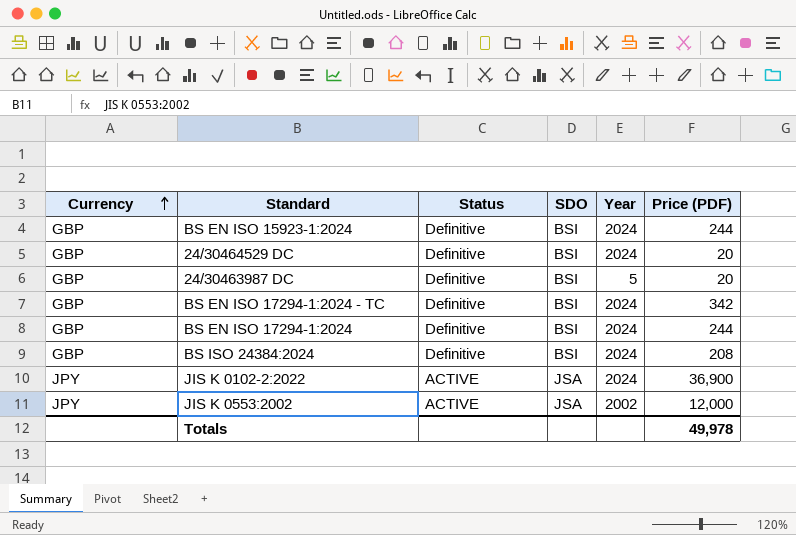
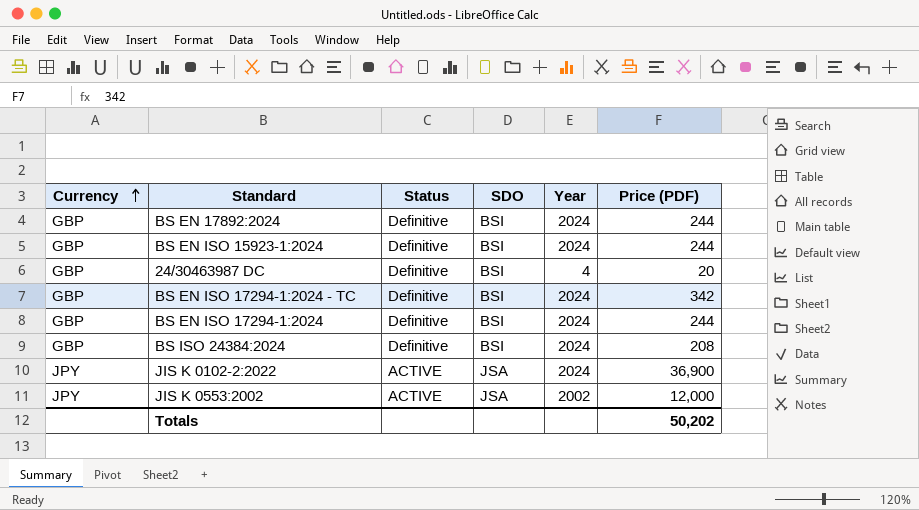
row 24/30464529 DC: GBP | Definitive | BSI | 2024 | 20 -> none
row BS EN 17892:2024: none -> GBP | Definitive | BSI | 2024 | 244
24/30463987 DC | Year: 5 -> 4
Totals | Price (PDF): 49,978 -> 50,202

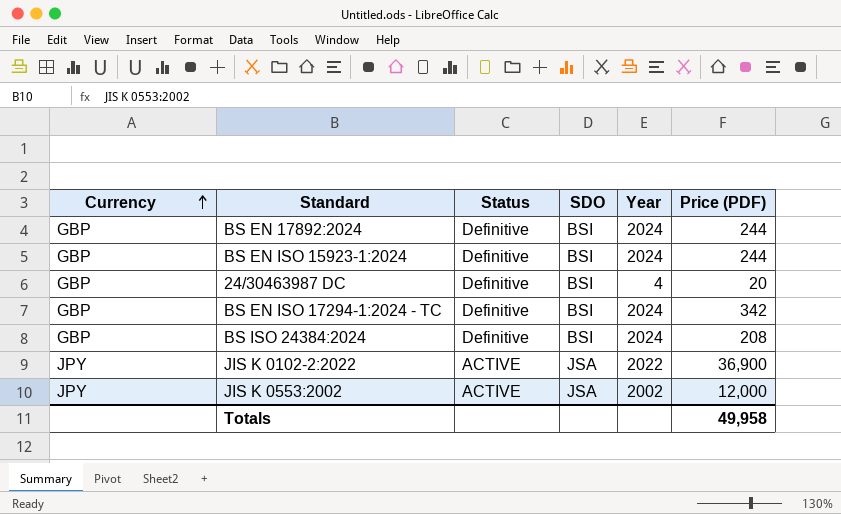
row BS EN ISO 17294-1:2024: GBP | Definitive | BSI | 2024 | 244 -> none
JIS K 0102-2:2022 | Year: 2024 -> 2022
Totals | Price (PDF): 50,202 -> 49,958

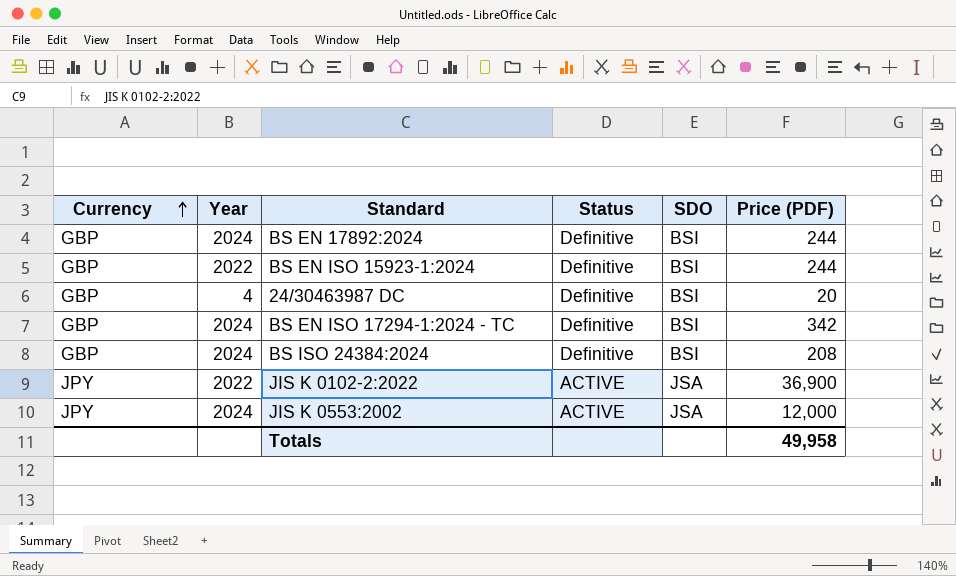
column Year | position: 5 -> 2
BS EN ISO 15923-1:2024 | Year: 2024 -> 2022
JIS K 0553:2002 | Year: 2002 -> 2024

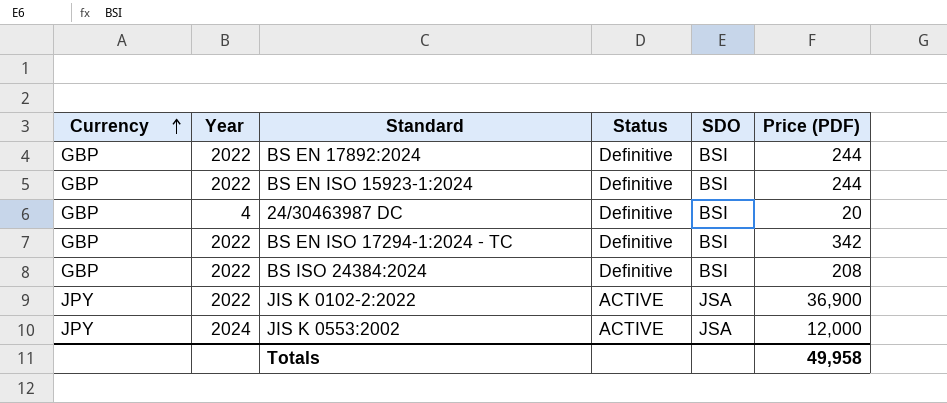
BS EN 17892:2024 | Year: 2024 -> 2022
BS EN ISO 17294-1:2024 - TC | Year: 2024 -> 2022
BS ISO 24384:2024 | Year: 2024 -> 2022

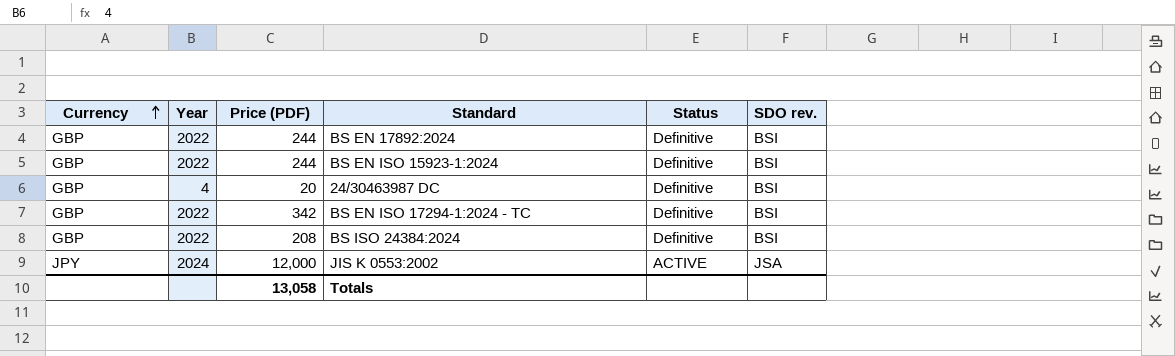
column Price (PDF) | position: 6 -> 3
column name: SDO -> SDO rev.
row JIS K 0102-2:2022: JPY | 2022 | ACTIVE | JSA | 36,900 -> none
Totals | Price (PDF): 49,958 -> 13,058

